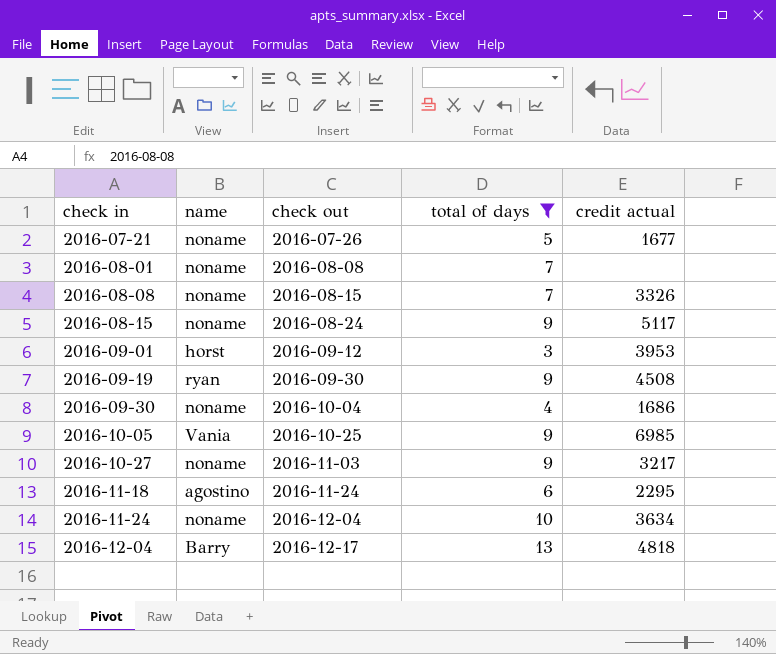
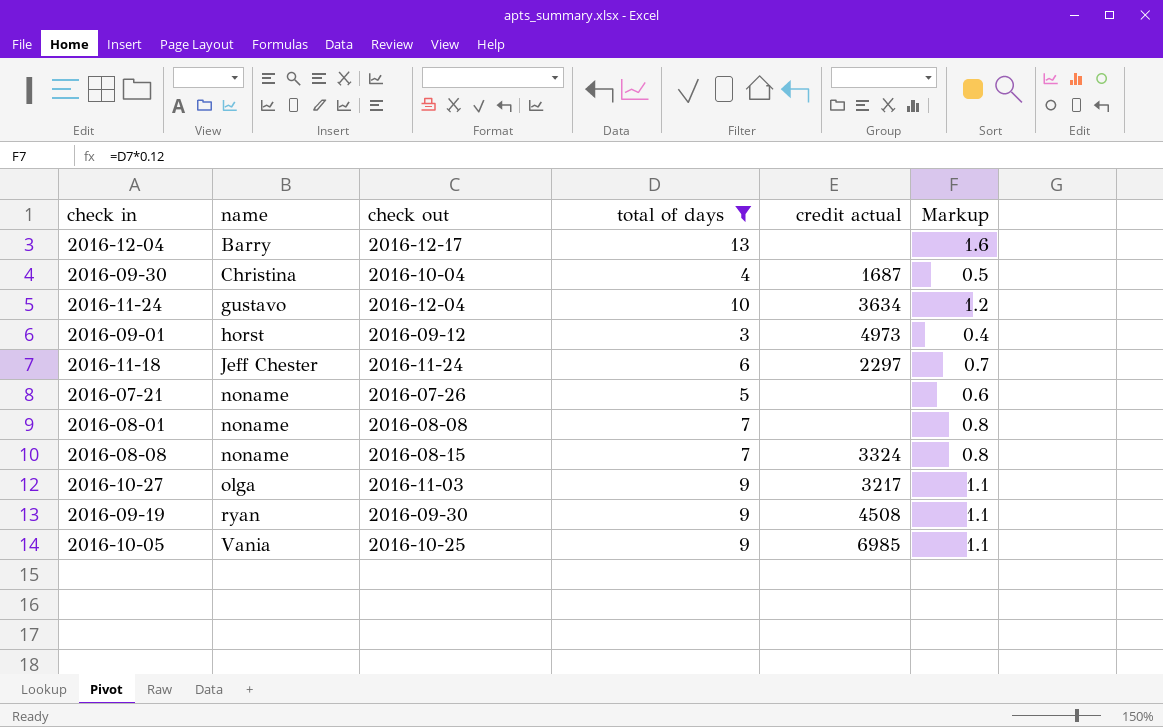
row order: check in ascending -> name ascending
column Markup | formula: none -> [total of days] * 0.12
row 2016-08-15: noname | 2016-08-24 | 9 | 5117 -> none
2016-12-04 | credit actual: 4818 -> none
2016-09-30 | name: noname -> Christina
2016-09-30 | credit actual: 1686 -> 1687
2016-11-24 | name: noname -> gustavo
2016-09-01 | credit actual: 3953 -> 4973
2016-11-18 | name: agostino -> Jeff Chester
2016-11-18 | credit actual: 2295 -> 2297
2016-07-21 | credit actual: 1677 -> none
2016-08-08 | credit actual: 3326 -> 3324
2016-10-27 | name: noname -> olga

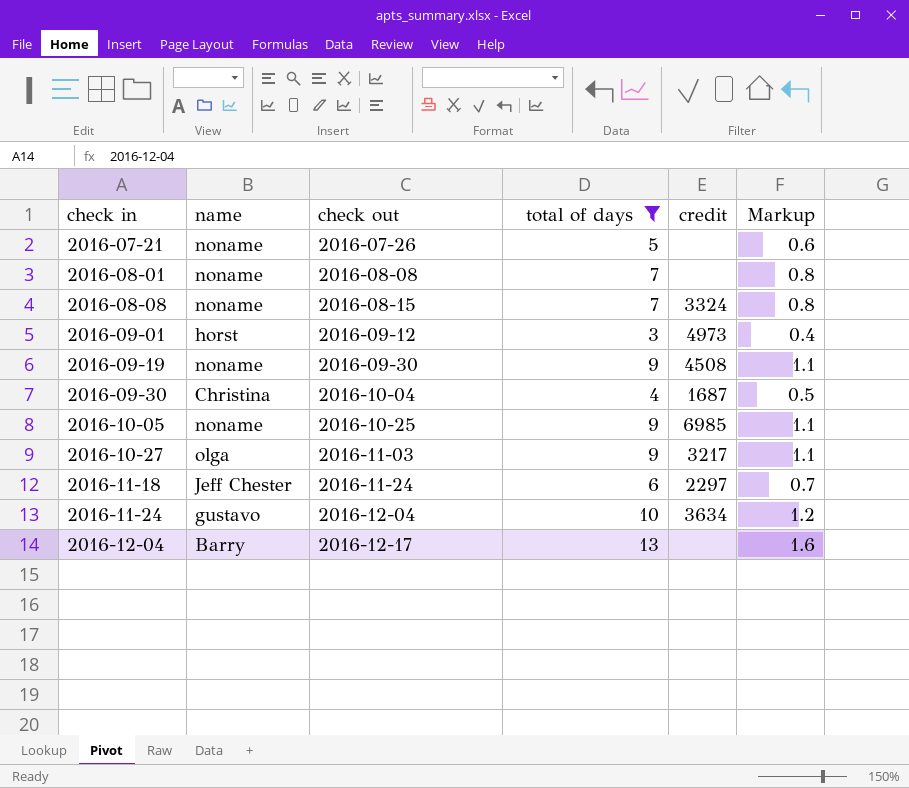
row order: name ascending -> check in ascending
column name: credit actual -> credit
2016-09-19 | name: ryan -> noname
2016-10-05 | name: Vania -> noname

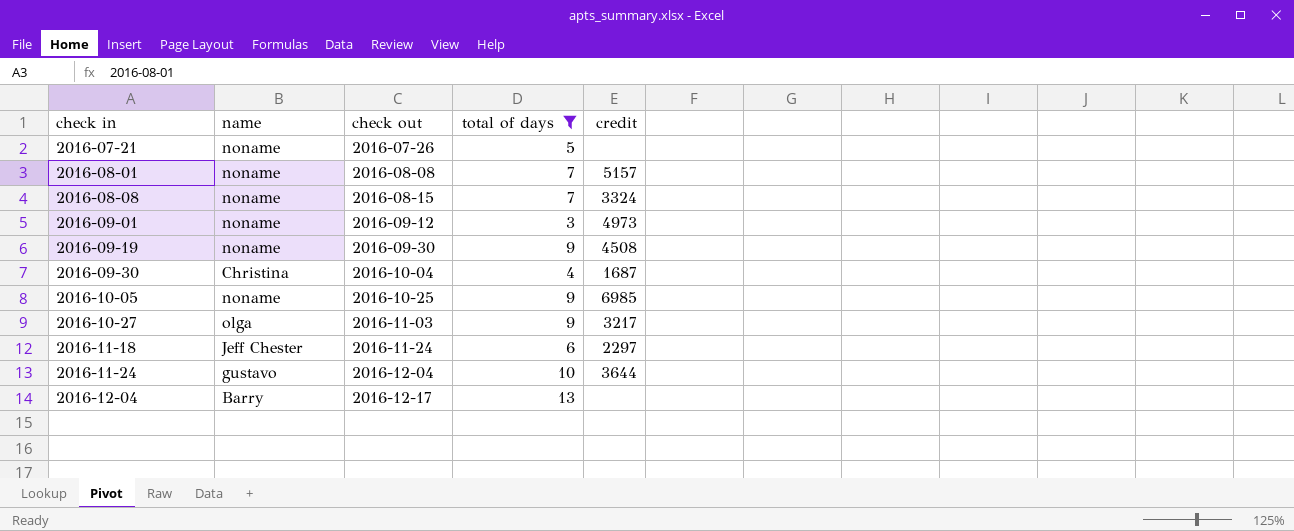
column Markup | formula: [total of days] * 0.12 -> none
2016-08-01 | credit: none -> 5157
2016-09-01 | name: horst -> noname
2016-11-24 | credit: 3634 -> 3644

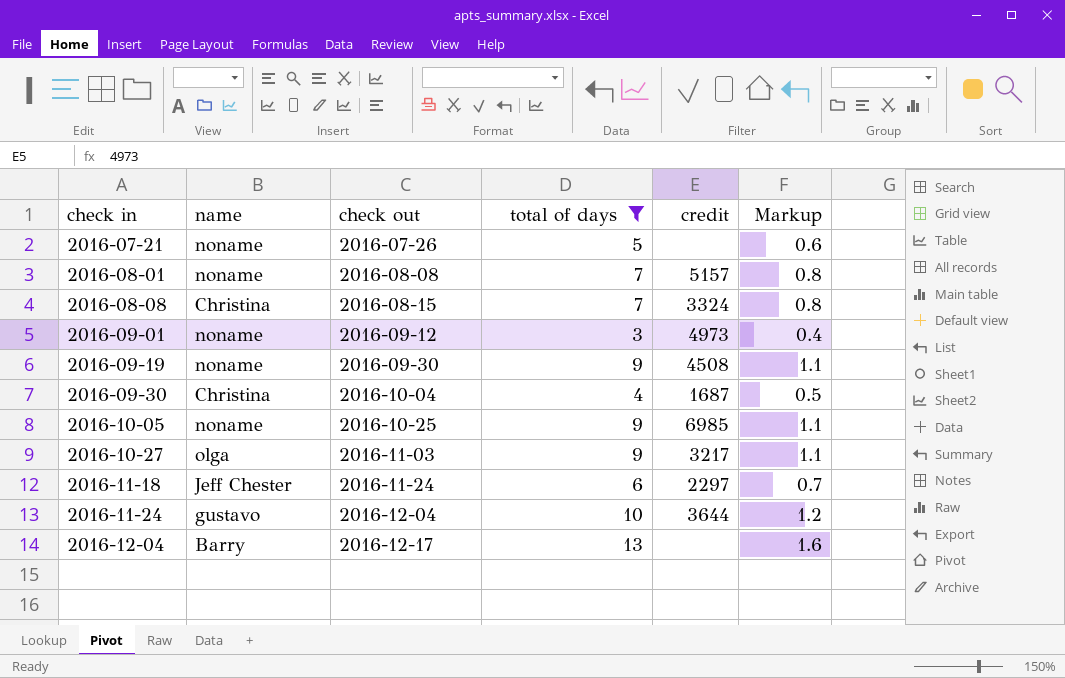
column Markup | formula: none -> [total of days] * 0.12
2016-08-08 | name: noname -> Christina

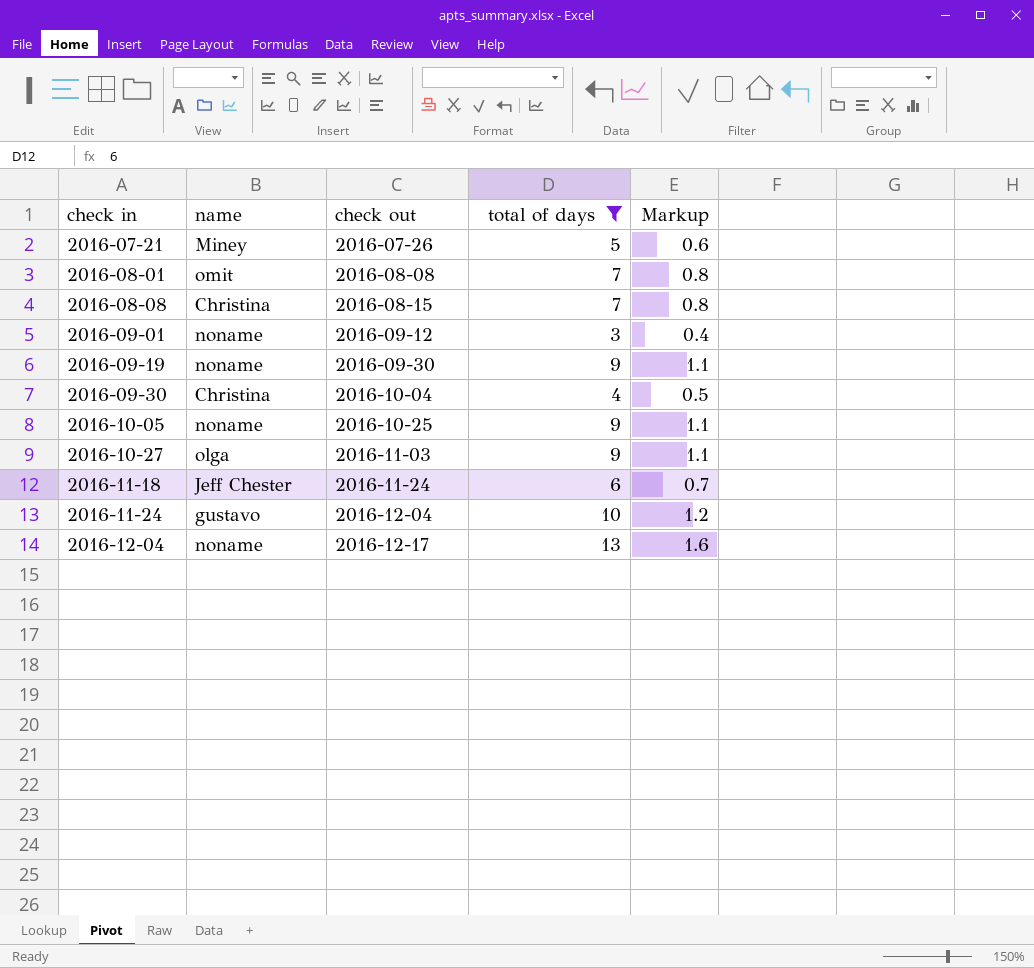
column credit | position: 5 -> none
2016-07-21 | name: noname -> Miney
2016-08-01 | name: noname -> omit
2016-12-04 | name: Barry -> noname

